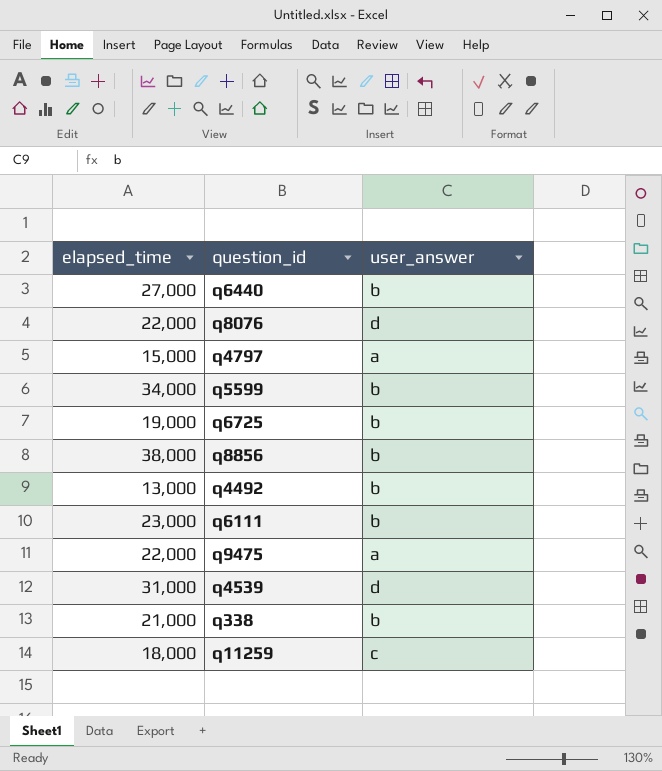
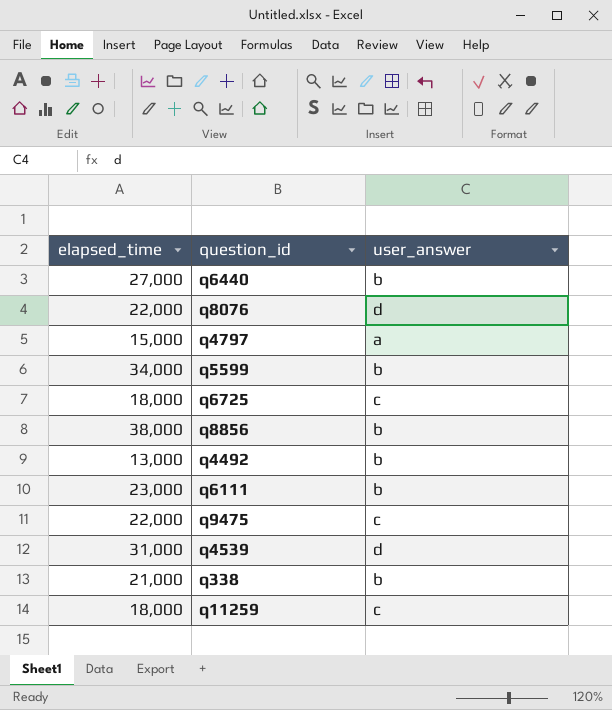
q6725 | elapsed_time: 19,000 -> 18,000
q6725 | user_answer: b -> c
q9475 | user_answer: a -> c

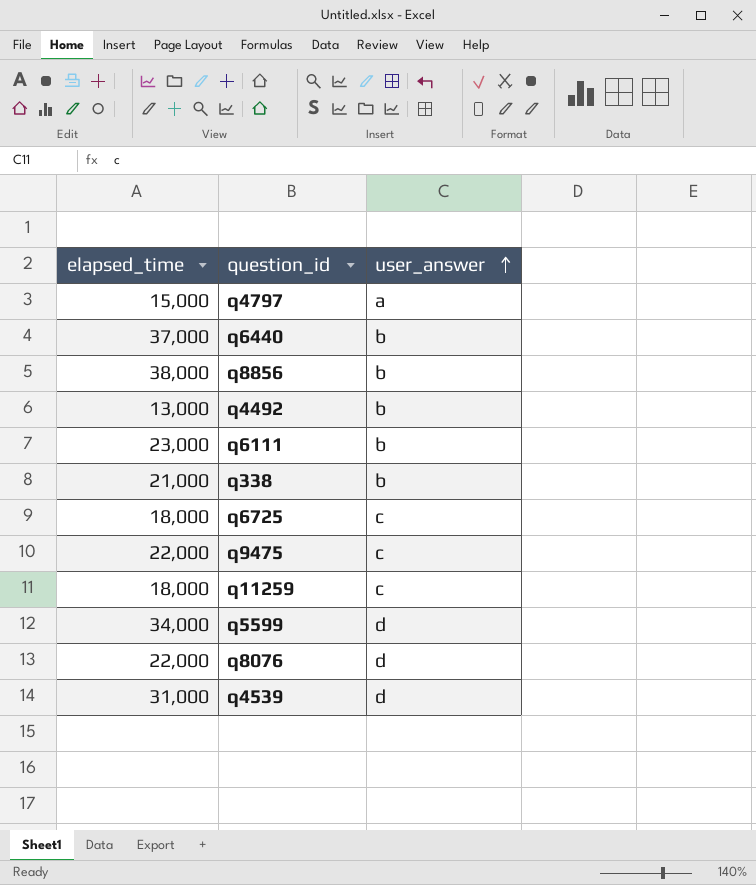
row order: none -> user_answer ascending
q6440 | elapsed_time: 27,000 -> 37,000
q5599 | user_answer: b -> d

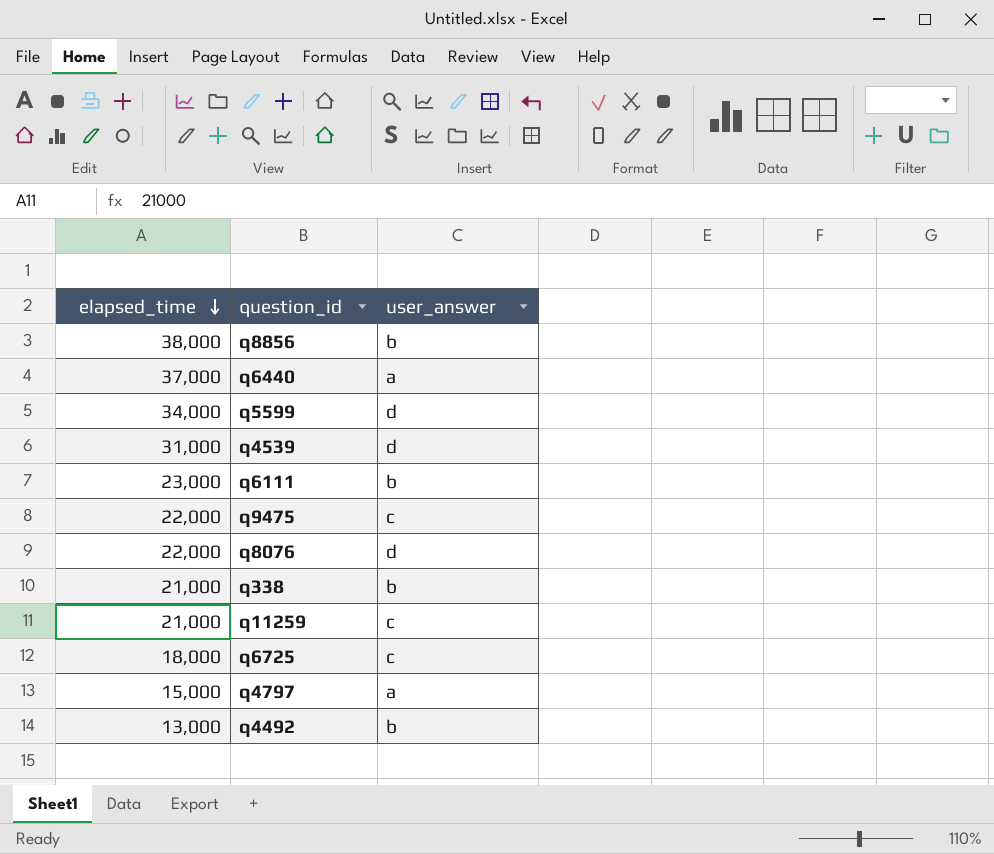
row order: user_answer ascending -> elapsed_time descending
q6440 | user_answer: b -> a
q11259 | elapsed_time: 18,000 -> 21,000

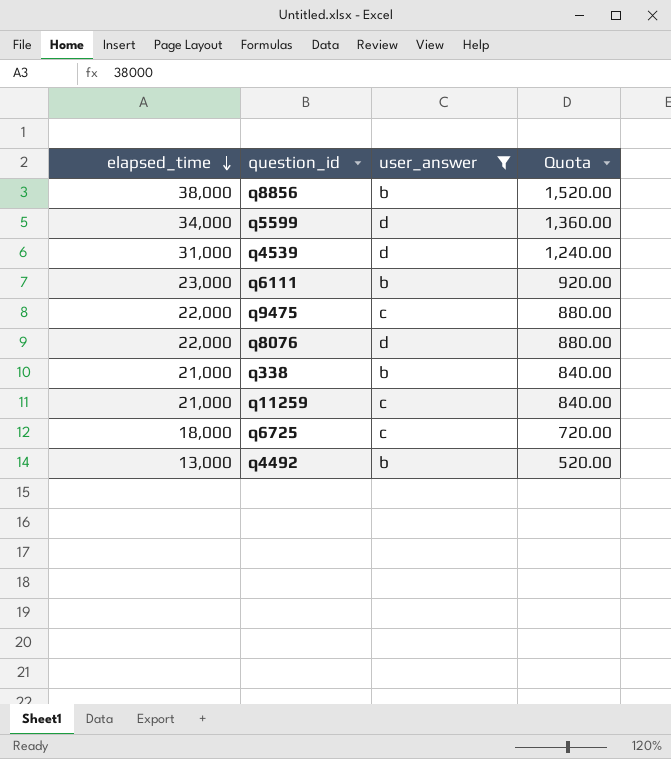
filter: none -> user_answer != a
column Quota | formula: none -> [elapsed_time] * 0.04

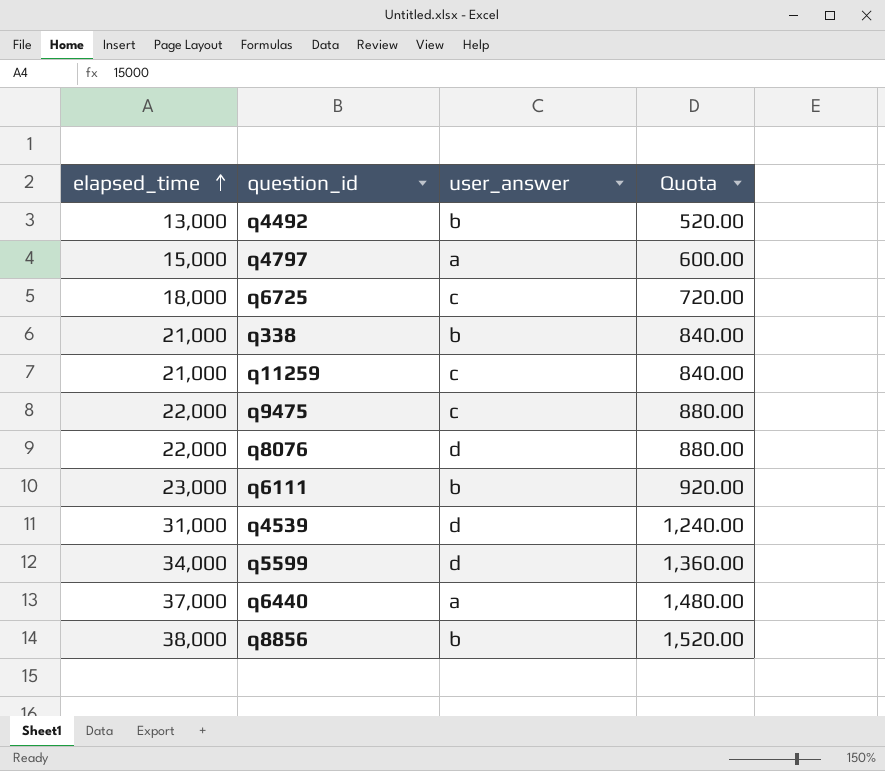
filter: user_answer != a -> none
row order: elapsed_time descending -> elapsed_time ascending

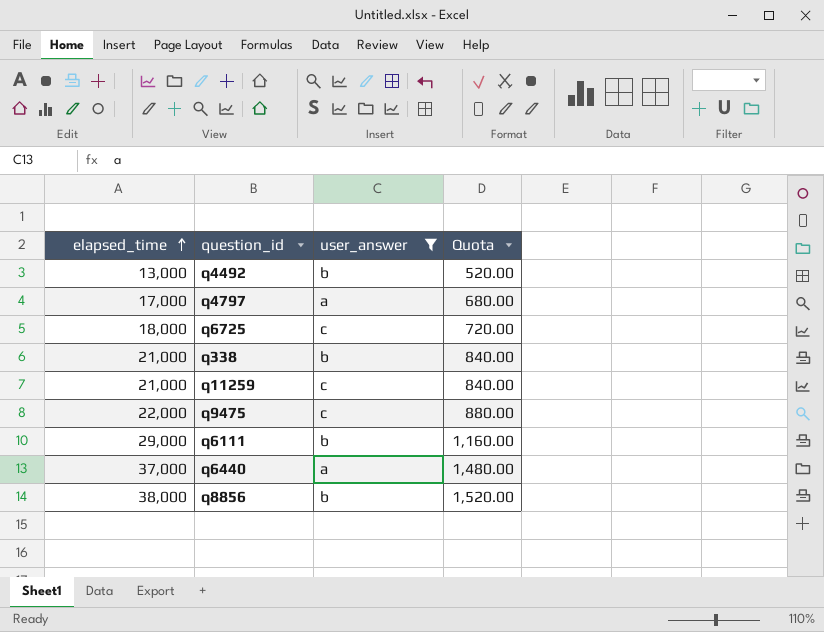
filter: none -> user_answer != d
q4797 | elapsed_time: 15,000 -> 17,000
q4797 | Quota: 600.00 -> 680.00
q6111 | elapsed_time: 23,000 -> 29,000
q6111 | Quota: 920.00 -> 1,160.00

